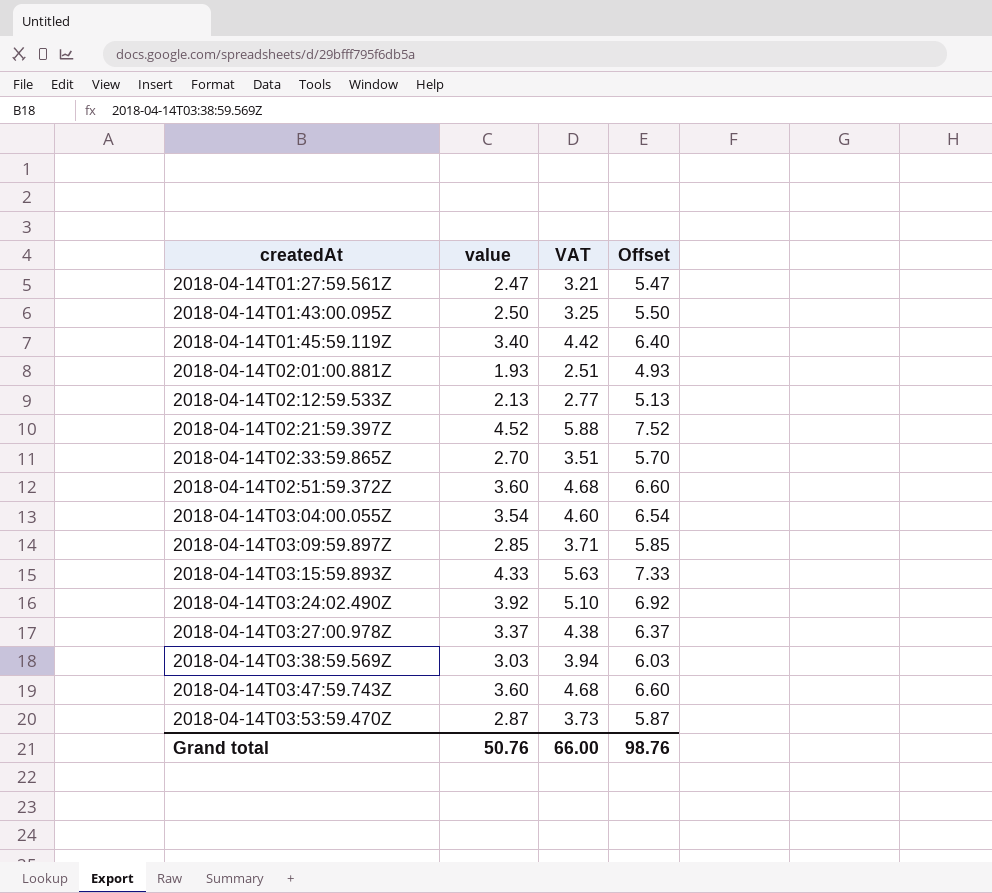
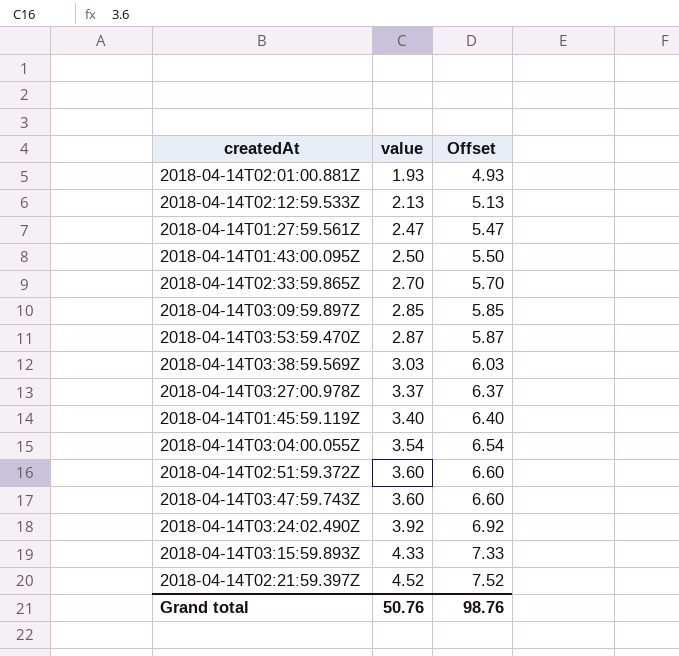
row order: createdAt ascending -> value ascending
column VAT | formula: [value] * 1.3 -> none

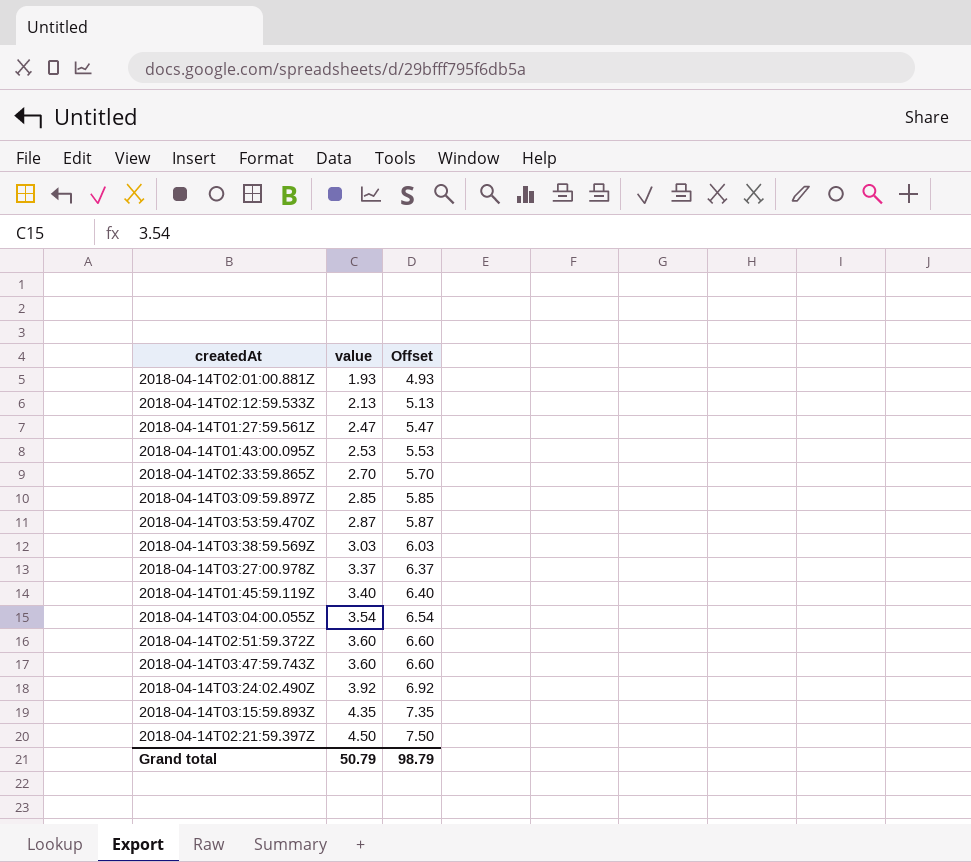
2018-04-14T01:43:00.095Z | value: 2.50 -> 2.53
2018-04-14T01:43:00.095Z | Offset: 5.50 -> 5.53
2018-04-14T03:15:59.893Z | value: 4.33 -> 4.35
2018-04-14T03:15:59.893Z | Offset: 7.33 -> 7.35
2018-04-14T02:21:59.397Z | value: 4.52 -> 4.50
2018-04-14T02:21:59.397Z | Offset: 7.52 -> 7.50
Grand total | value: 50.76 -> 50.79
Grand total | Offset: 98.76 -> 98.79

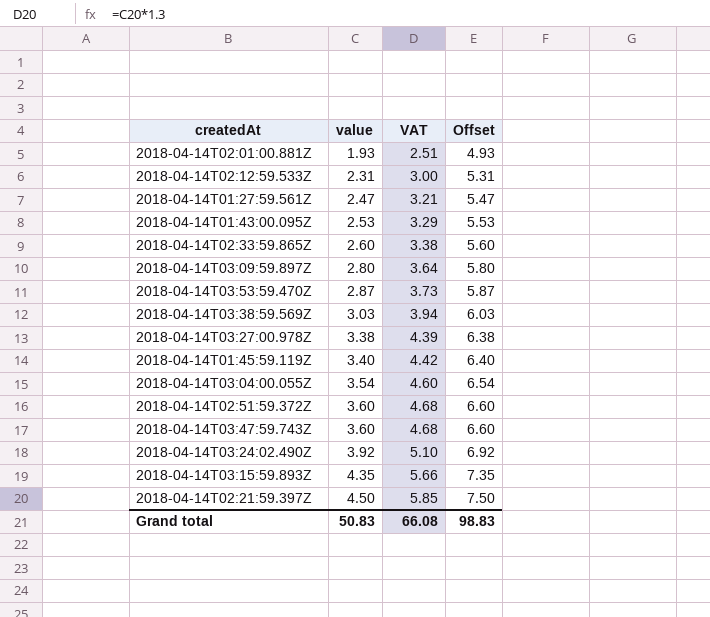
column VAT | formula: none -> [value] * 1.3
2018-04-14T02:12:59.533Z | value: 2.13 -> 2.31
2018-04-14T02:12:59.533Z | Offset: 5.13 -> 5.31
2018-04-14T02:33:59.865Z | value: 2.70 -> 2.60
2018-04-14T02:33:59.865Z | Offset: 5.70 -> 5.60
2018-04-14T03:09:59.897Z | value: 2.85 -> 2.80
2018-04-14T03:09:59.897Z | Offset: 5.85 -> 5.80
2018-04-14T03:27:00.978Z | value: 3.37 -> 3.38
2018-04-14T03:27:00.978Z | Offset: 6.37 -> 6.38
Grand total | value: 50.79 -> 50.83
Grand total | Offset: 98.79 -> 98.83

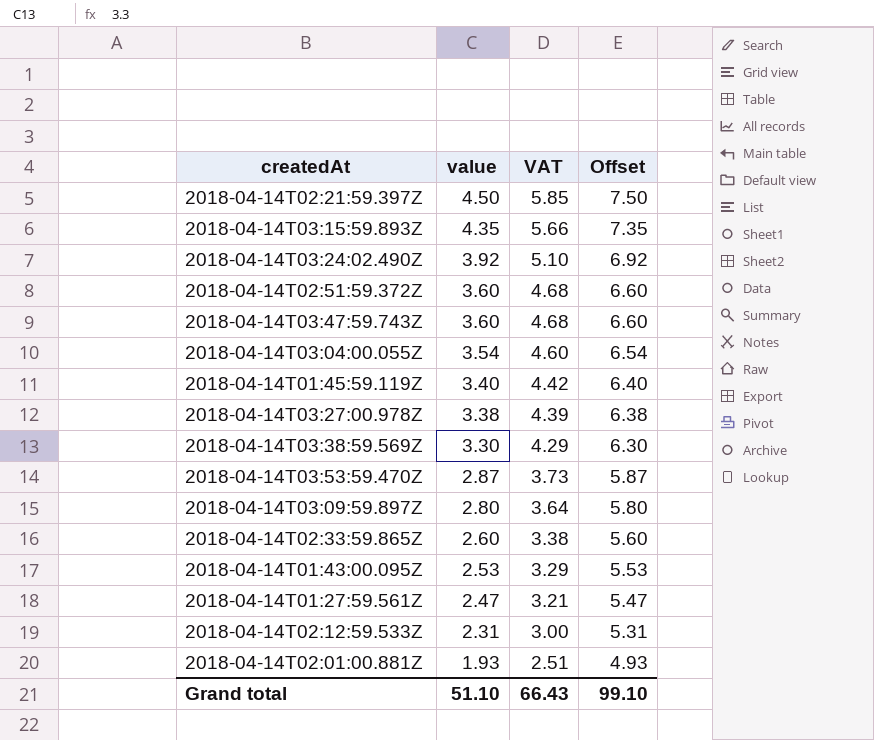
row order: value ascending -> value descending
2018-04-14T03:38:59.569Z | value: 3.03 -> 3.30
2018-04-14T03:38:59.569Z | VAT: 3.94 -> 4.29
2018-04-14T03:38:59.569Z | Offset: 6.03 -> 6.30
Grand total | value: 50.83 -> 51.10
Grand total | VAT: 66.08 -> 66.43
Grand total | Offset: 98.83 -> 99.10

